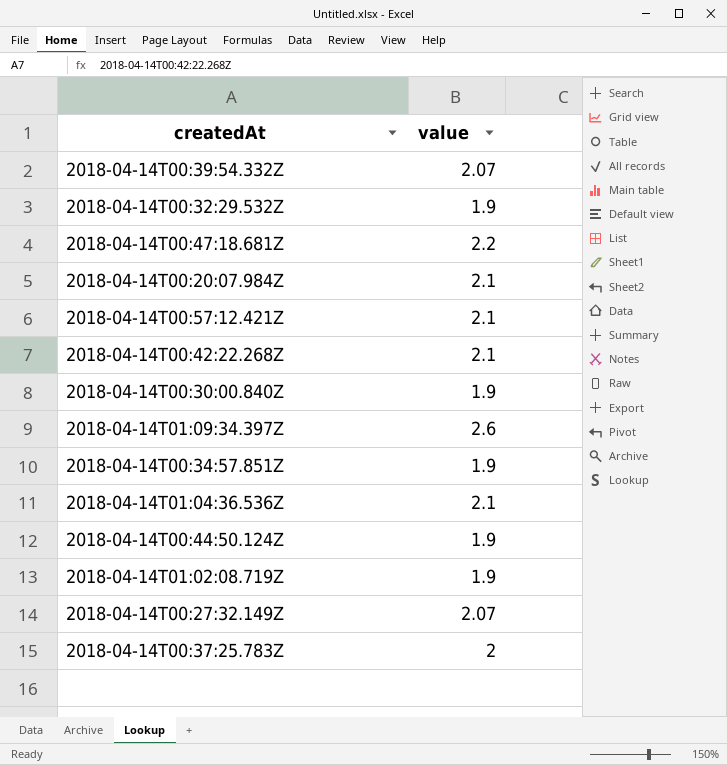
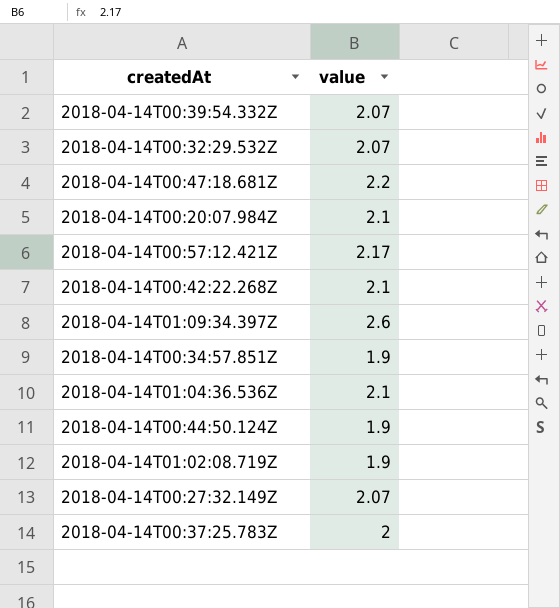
row 2018-04-14T00:30:00.840Z: 1.9 -> none
2018-04-14T00:32:29.532Z | value: 1.9 -> 2.07
2018-04-14T00:57:12.421Z | value: 2.1 -> 2.17

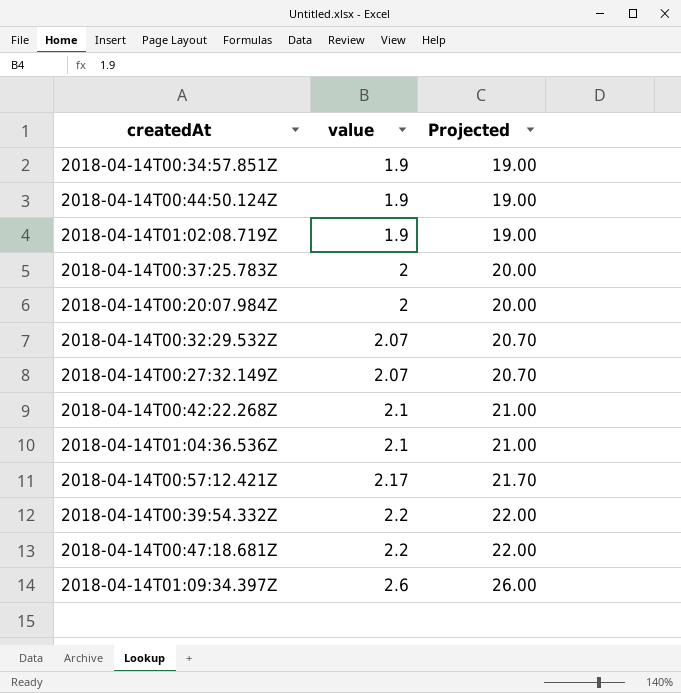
row order: none -> value ascending
column Projected | formula: none -> [value] * 10
2018-04-14T00:20:07.984Z | value: 2.1 -> 2
2018-04-14T00:39:54.332Z | value: 2.07 -> 2.2

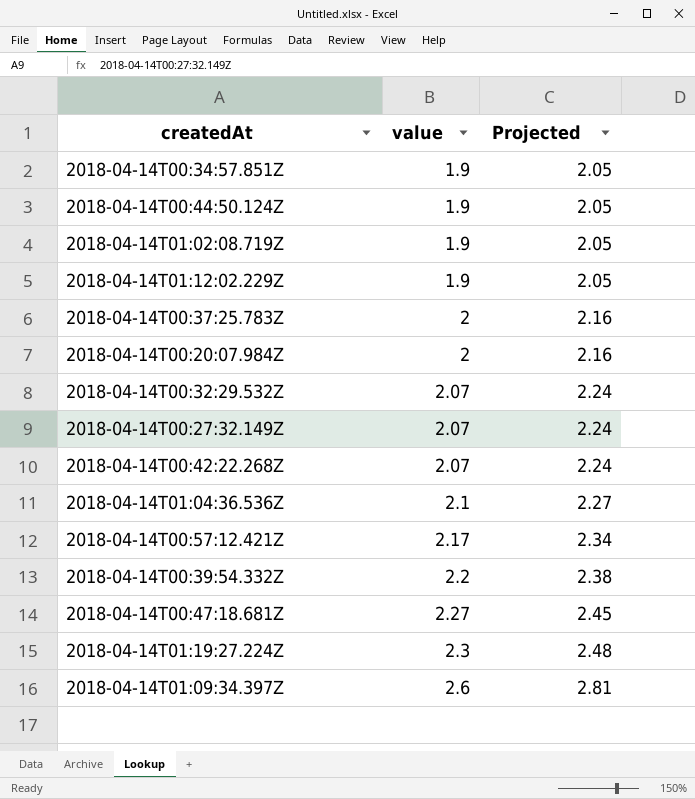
column Projected | formula: [value] * 10 -> [value] * 1.08
row 2018-04-14T01:12:02.229Z: none -> 1.9 | 2.05
2018-04-14T00:42:22.268Z | value: 2.1 -> 2.07
2018-04-14T00:47:18.681Z | value: 2.2 -> 2.27
row 2018-04-14T01:19:27.224Z: none -> 2.3 | 2.48

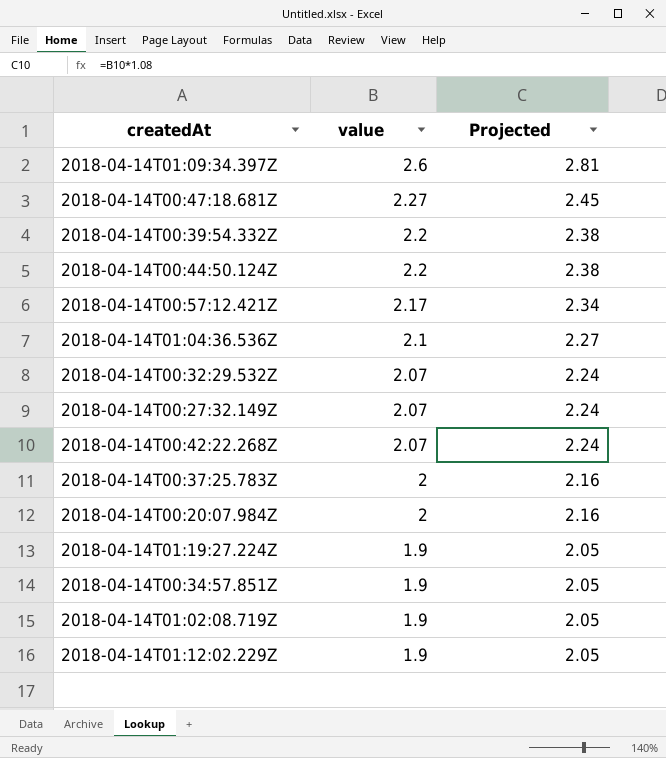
row order: value ascending -> value descending
2018-04-14T00:44:50.124Z | value: 1.9 -> 2.2
2018-04-14T00:44:50.124Z | Projected: 2.05 -> 2.38
2018-04-14T01:19:27.224Z | value: 2.3 -> 1.9
2018-04-14T01:19:27.224Z | Projected: 2.48 -> 2.05

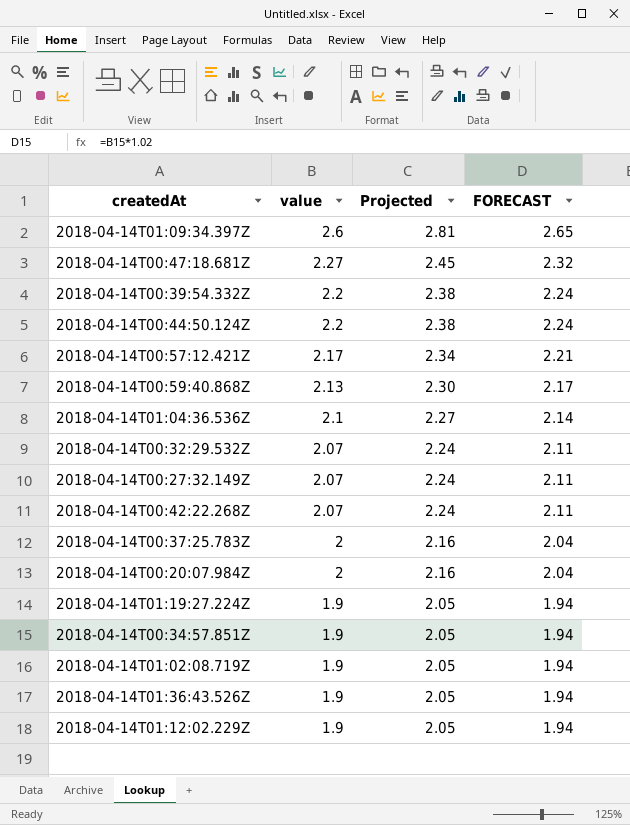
column FORECAST | formula: none -> [value] * 1.02
row 2018-04-14T00:59:40.868Z: none -> 2.13 | 2.30 | 2.17
row 2018-04-14T01:36:43.526Z: none -> 1.9 | 2.05 | 1.94

